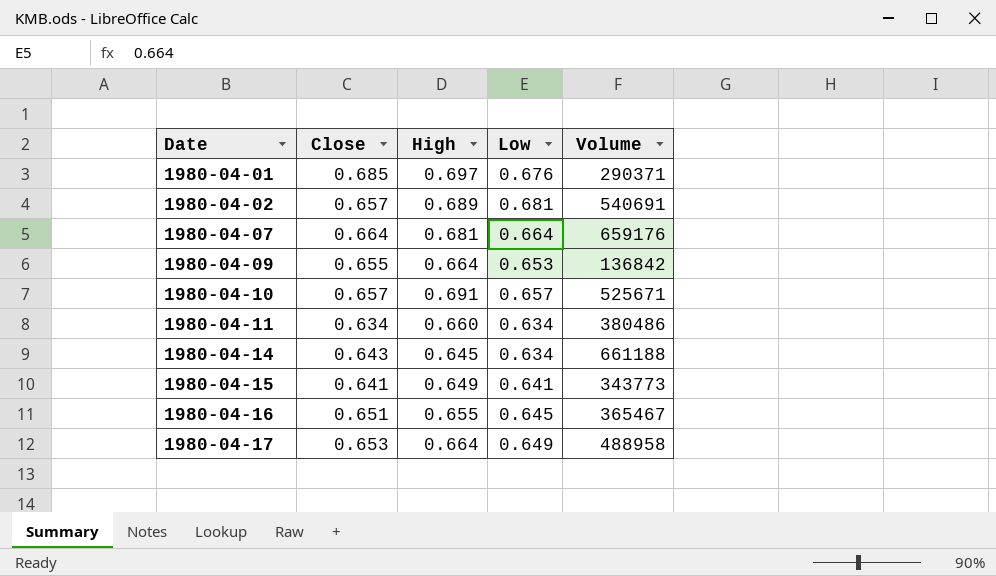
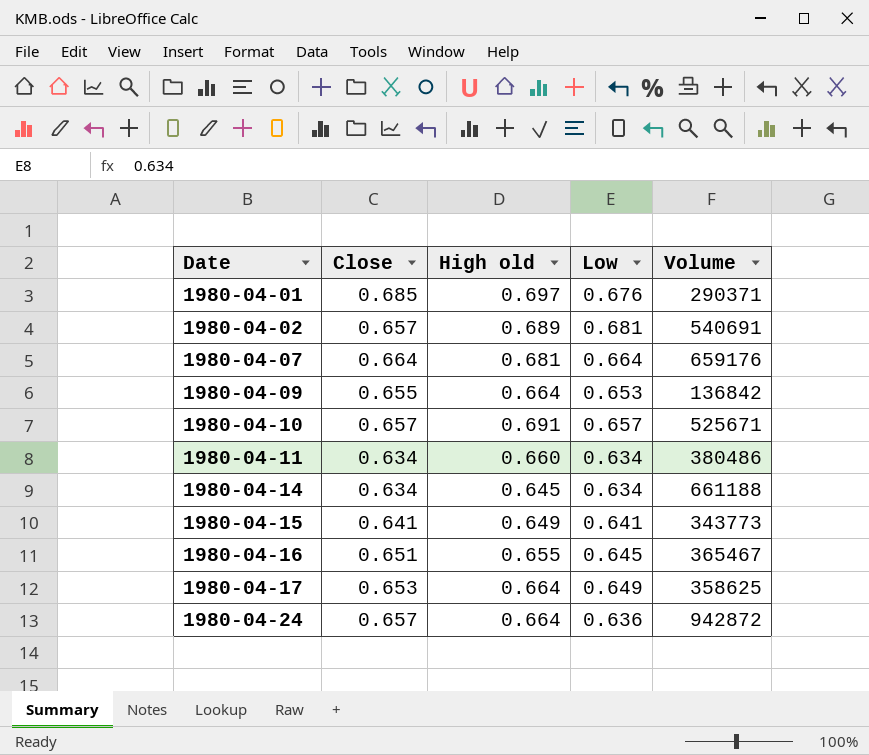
column name: High -> High old
1980-04-14 | Close: 0.643 -> 0.634
1980-04-17 | Volume: 488958 -> 358625
row 1980-04-24: none -> 0.657 | 0.664 | 0.636 | 942872

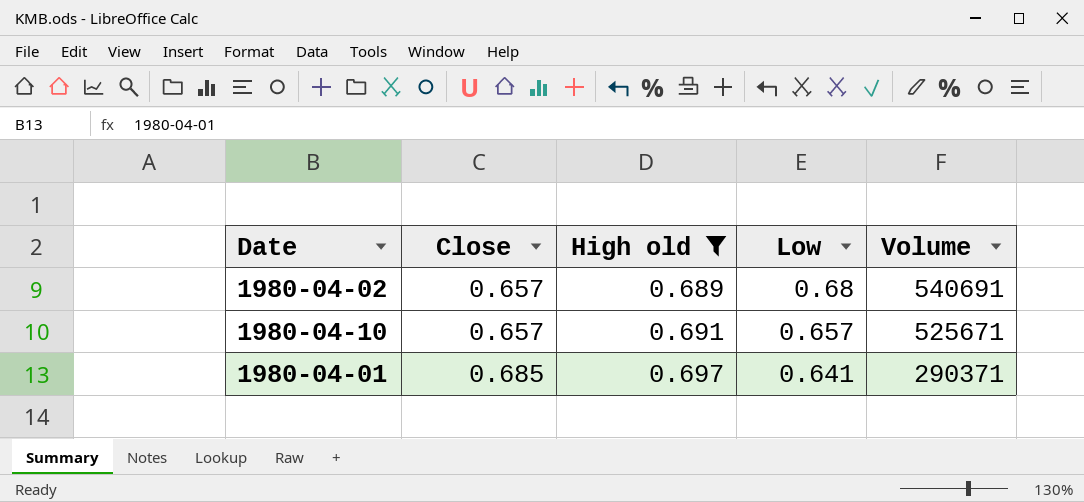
filter: none -> High old >= 0.689
row order: Date ascending -> Close ascending
1980-04-02 | Low: 0.681 -> 0.68
1980-04-01 | Low: 0.676 -> 0.641

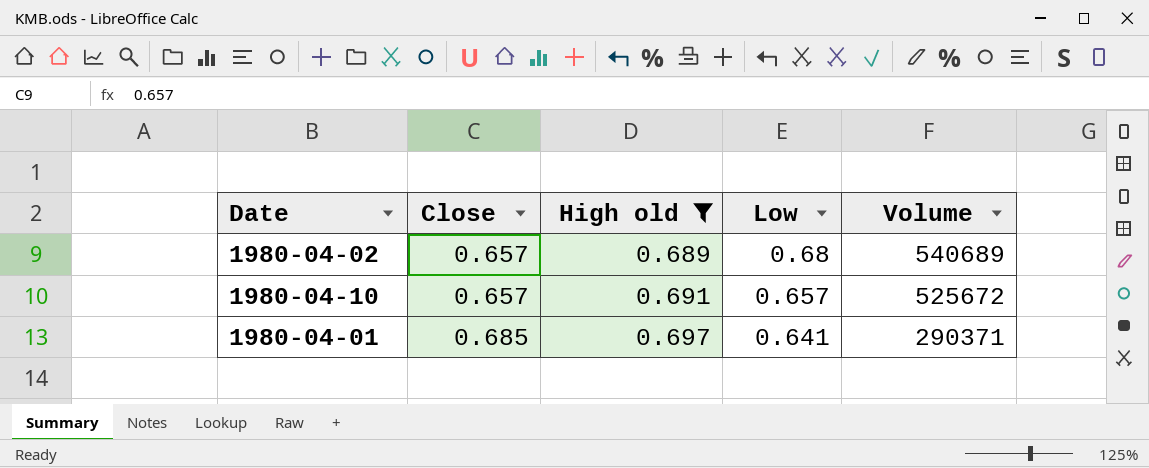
1980-04-02 | Volume: 540691 -> 540689
1980-04-10 | Volume: 525671 -> 525672

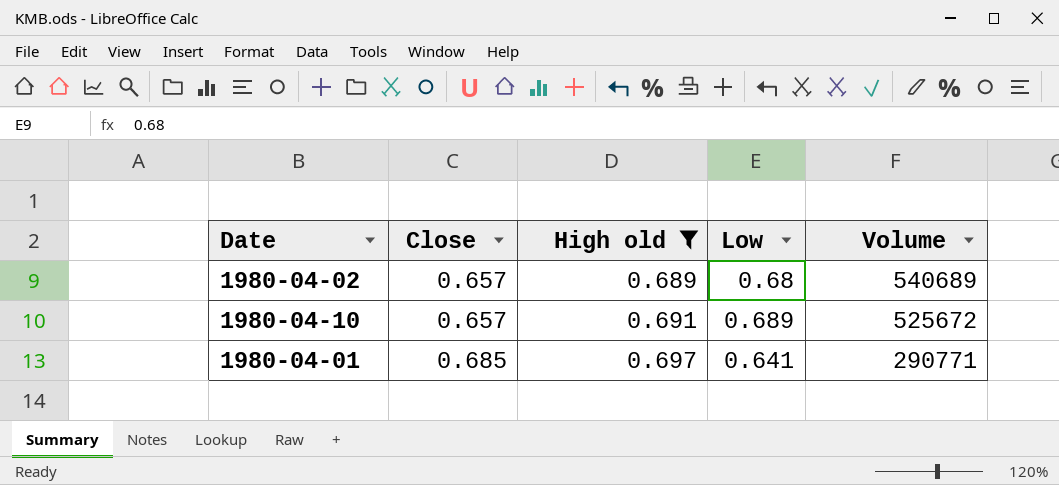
1980-04-10 | Low: 0.657 -> 0.689
1980-04-01 | Volume: 290371 -> 290771

